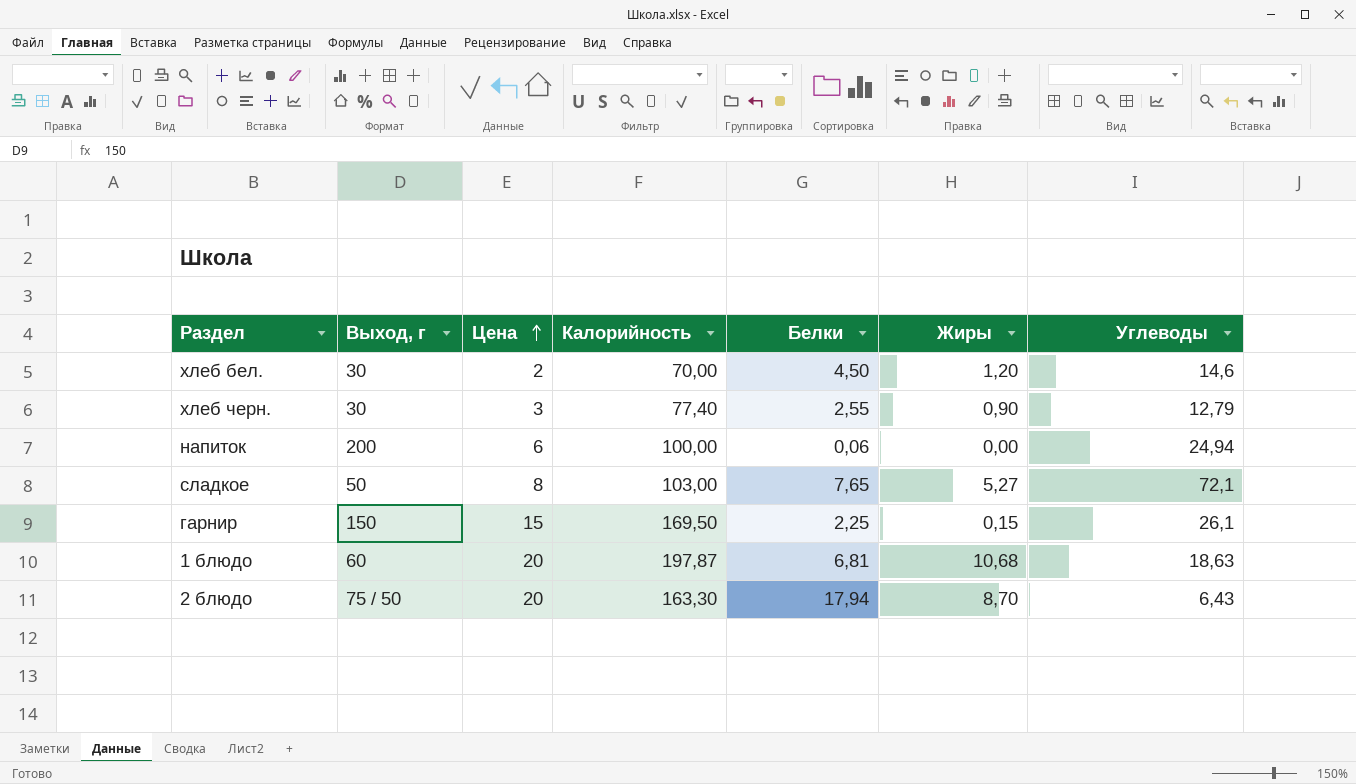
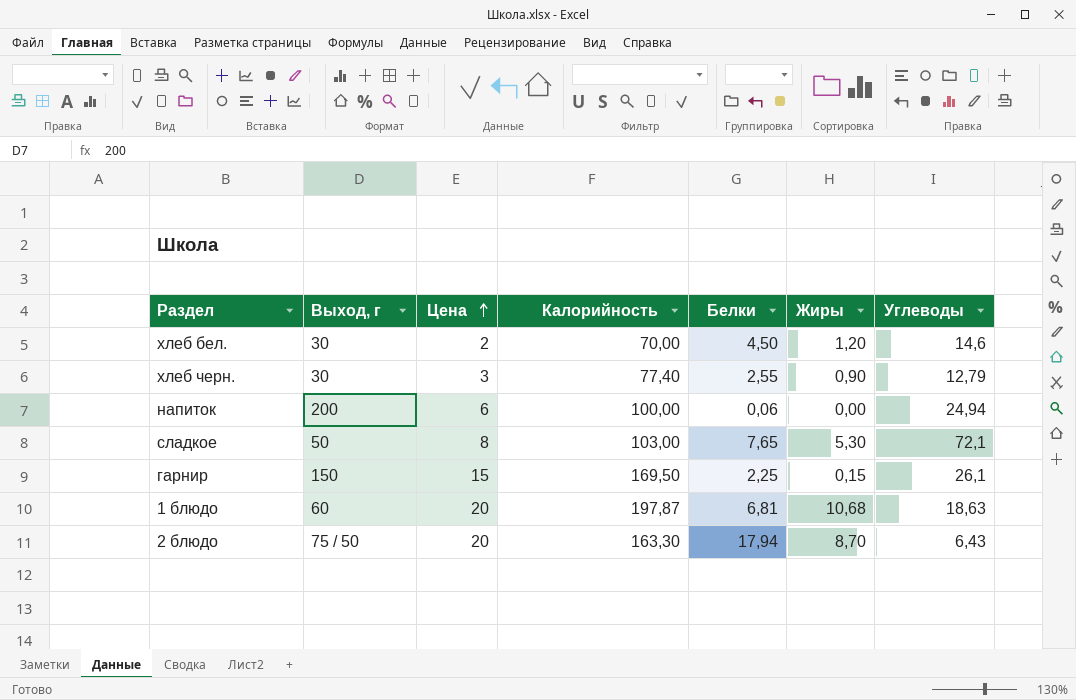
сладкое | Жиры: 5,27 -> 5,30

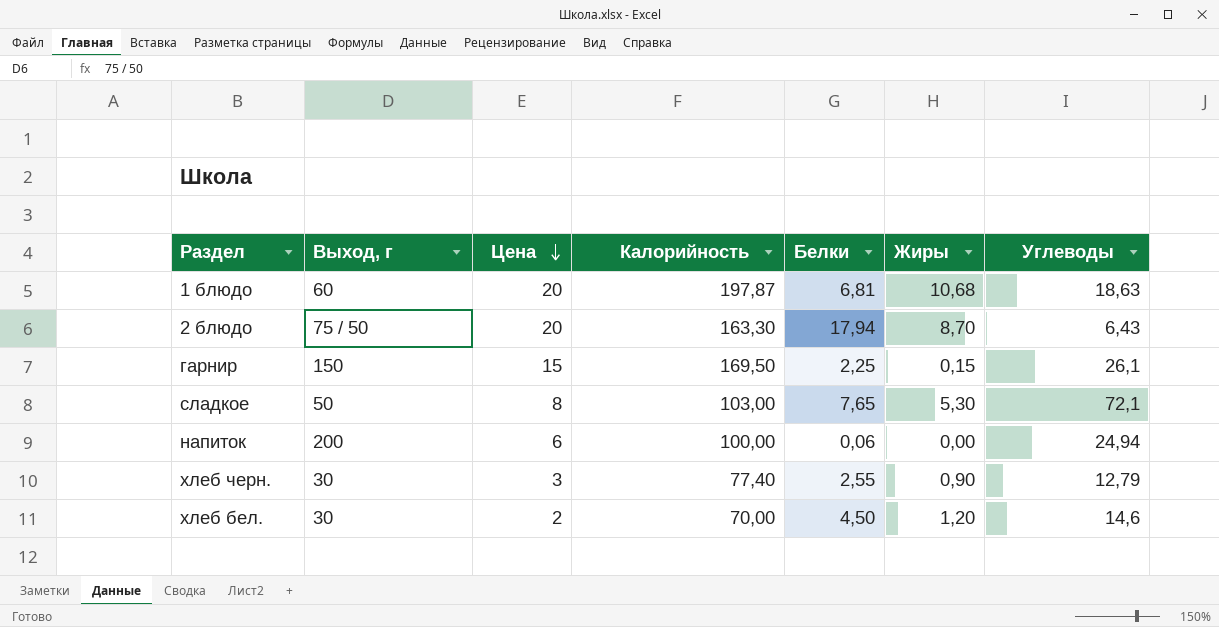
row order: Цена ascending -> Цена descending

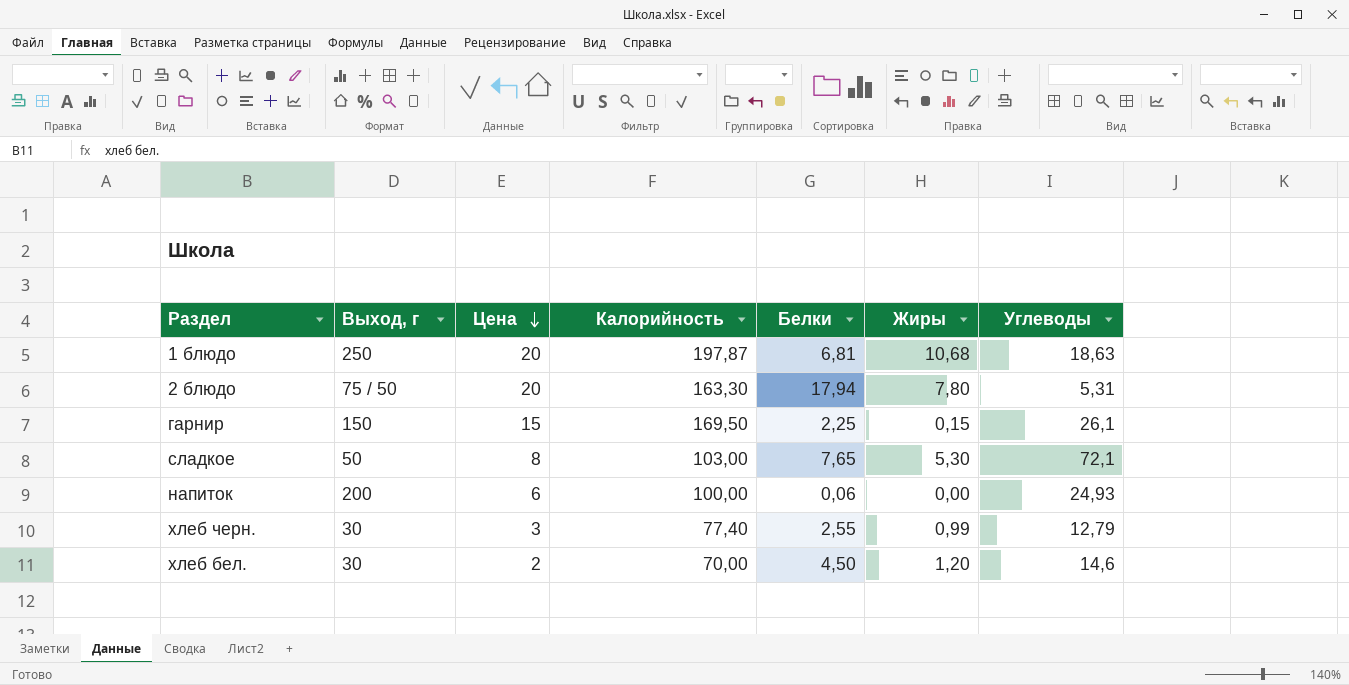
1 блюдо | Выход, г: 60 -> 250
2 блюдо | Жиры: 8,70 -> 7,80
2 блюдо | Углеводы: 6,43 -> 5,31
напиток | Углеводы: 24,94 -> 24,93
хлеб черн. | Жиры: 0,90 -> 0,99

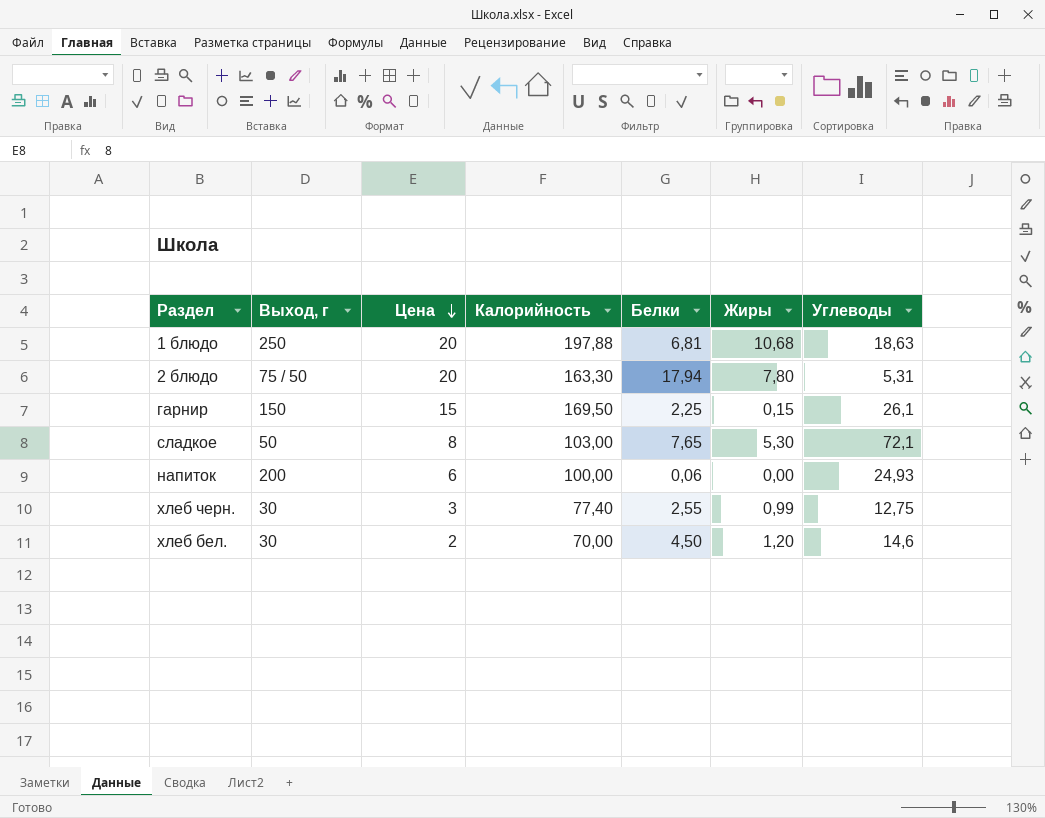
1 блюдо | Калорийность: 197,87 -> 197,88
хлеб черн. | Углеводы: 12,79 -> 12,75

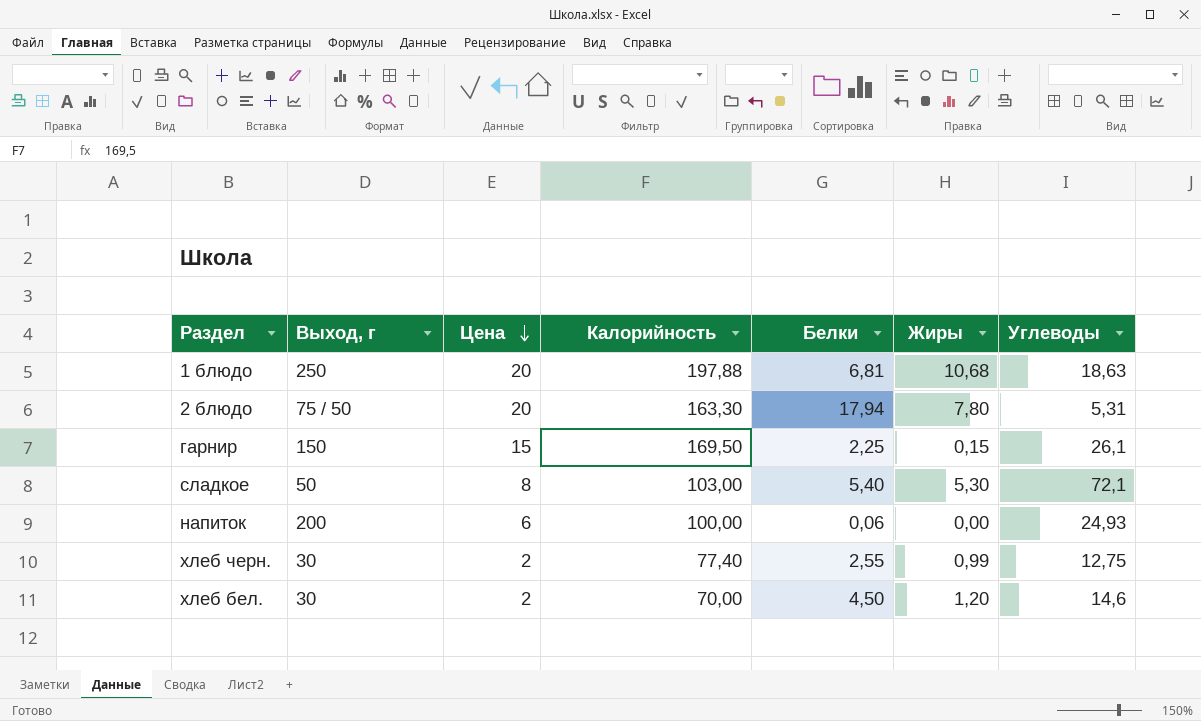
сладкое | Белки: 7,65 -> 5,40
хлеб черн. | Цена: 3 -> 2

